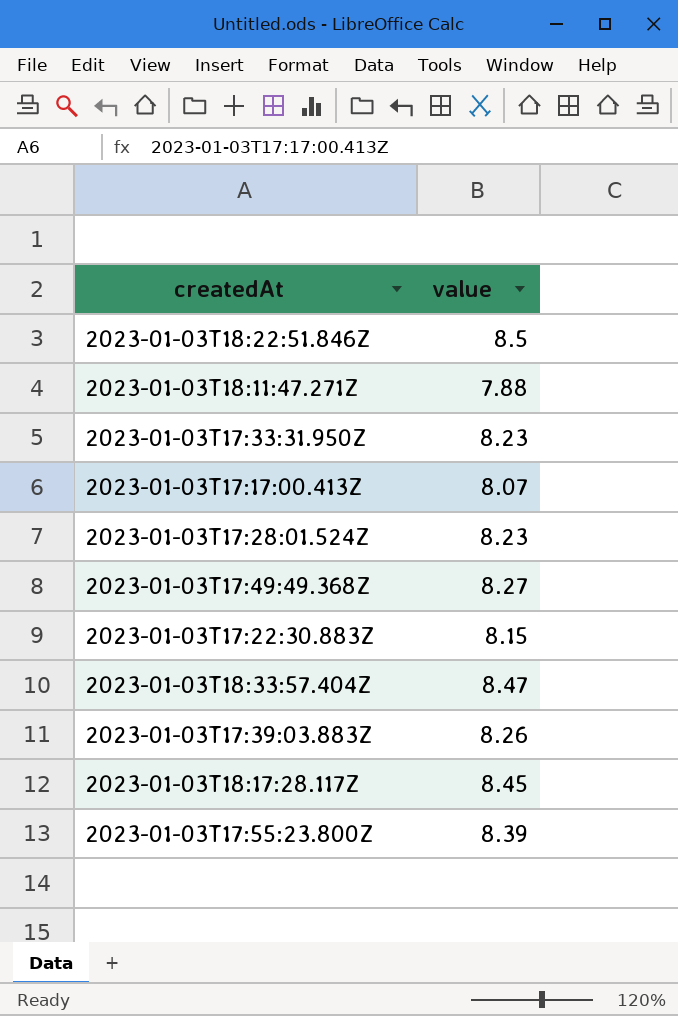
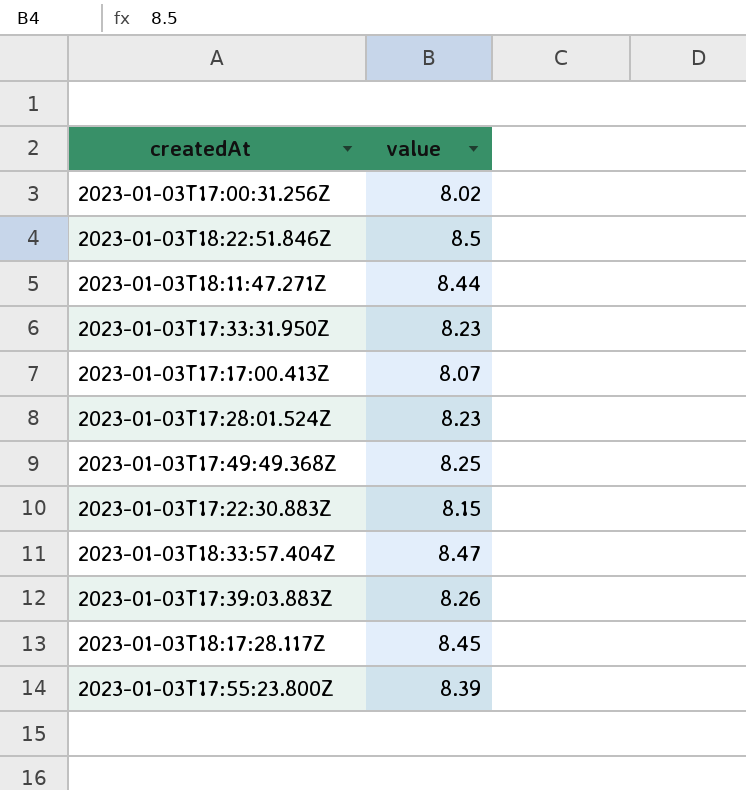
row 2023-01-03T17:00:31.256Z: none -> 8.02
2023-01-03T18:11:47.271Z | value: 7.88 -> 8.44
2023-01-03T17:49:49.368Z | value: 8.27 -> 8.25

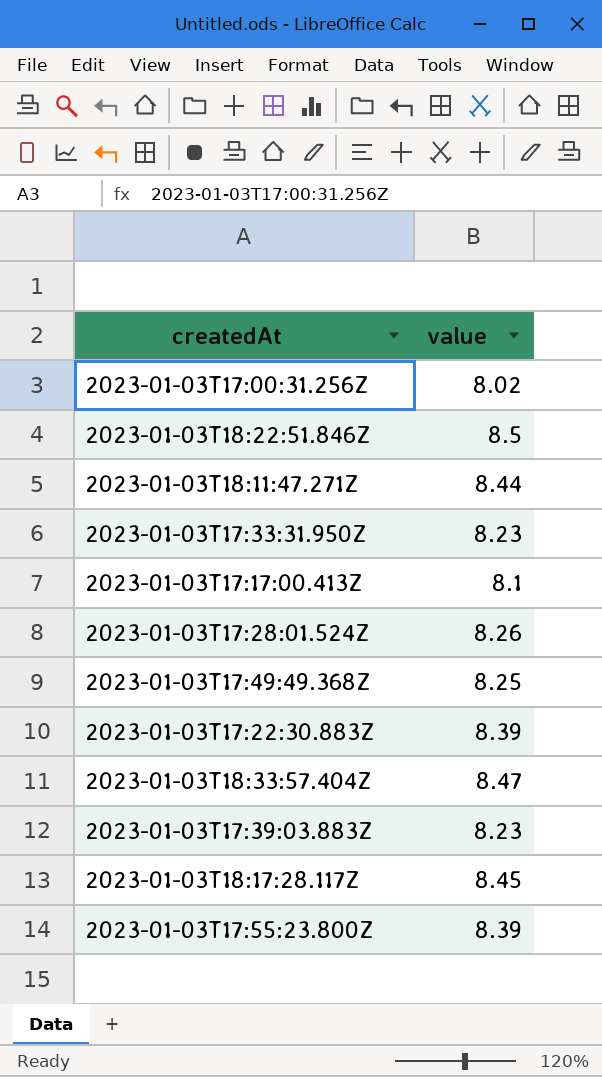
2023-01-03T17:17:00.413Z | value: 8.07 -> 8.1
2023-01-03T17:28:01.524Z | value: 8.23 -> 8.26
2023-01-03T17:22:30.883Z | value: 8.15 -> 8.39
2023-01-03T17:39:03.883Z | value: 8.26 -> 8.23

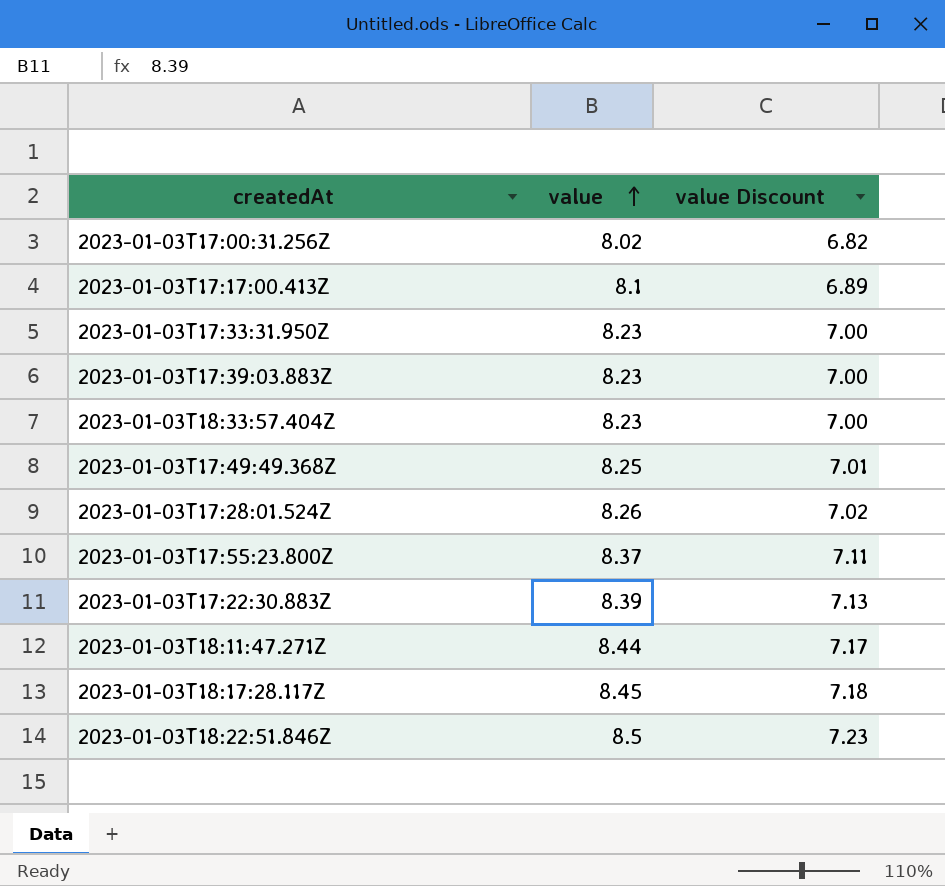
row order: none -> value ascending
column value Discount | formula: none -> [value] * 0.85
2023-01-03T18:33:57.404Z | value: 8.47 -> 8.23
2023-01-03T17:55:23.800Z | value: 8.39 -> 8.37

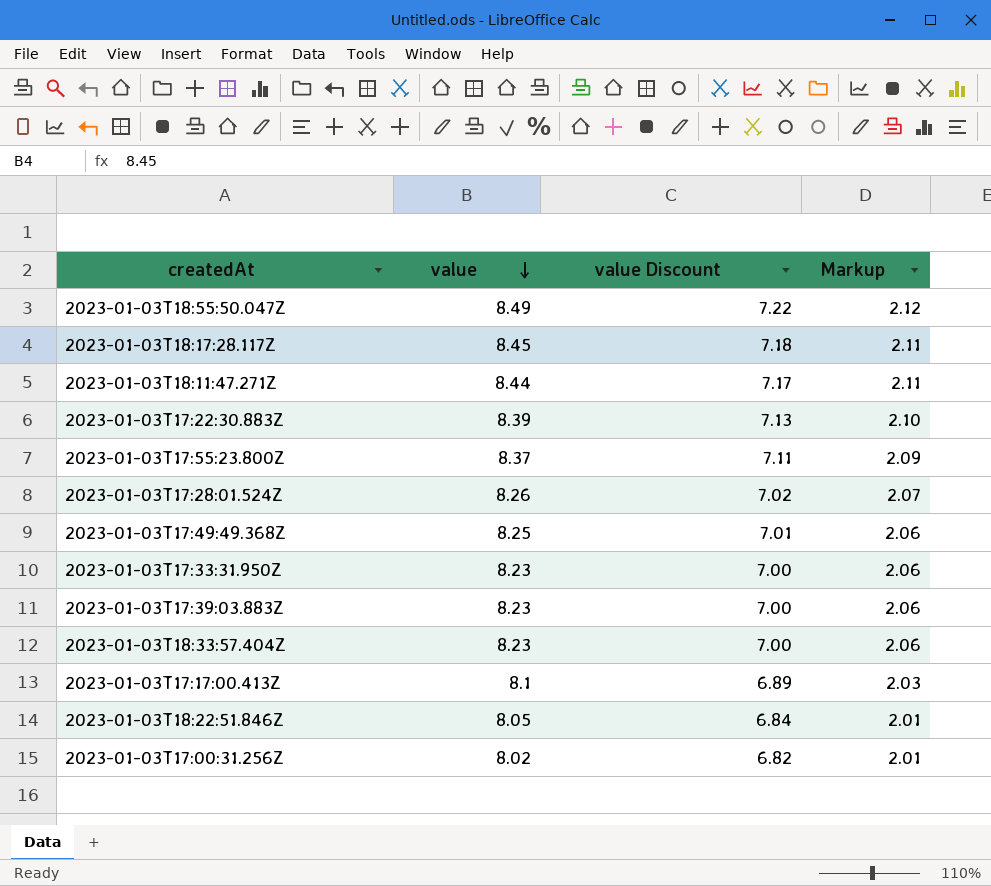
row order: value ascending -> value descending
column Markup | formula: none -> [value] * 0.25
row 2023-01-03T18:55:50.047Z: none -> 8.49 | 7.22 | 2.12
2023-01-03T18:22:51.846Z | value: 8.5 -> 8.05
2023-01-03T18:22:51.846Z | value Discount: 7.23 -> 6.84

